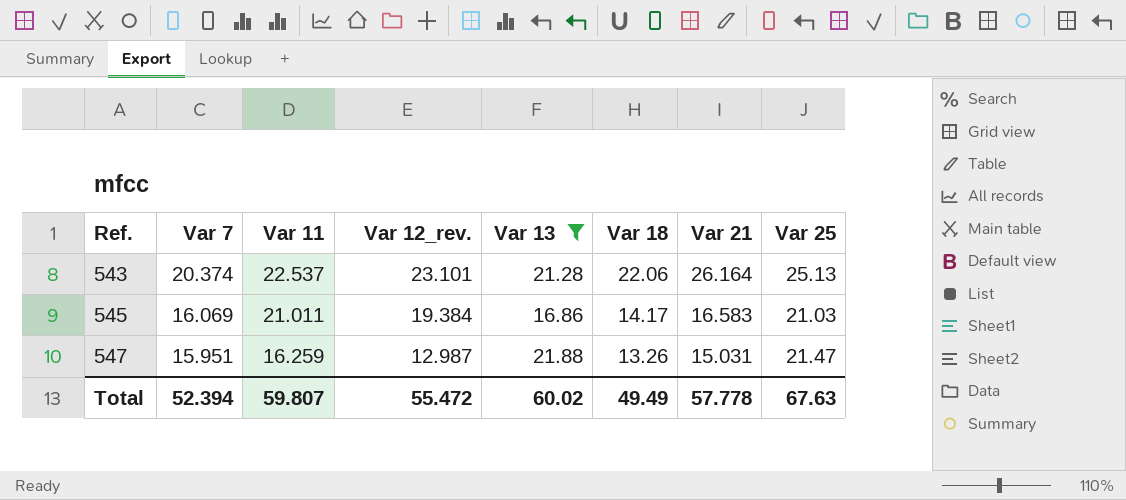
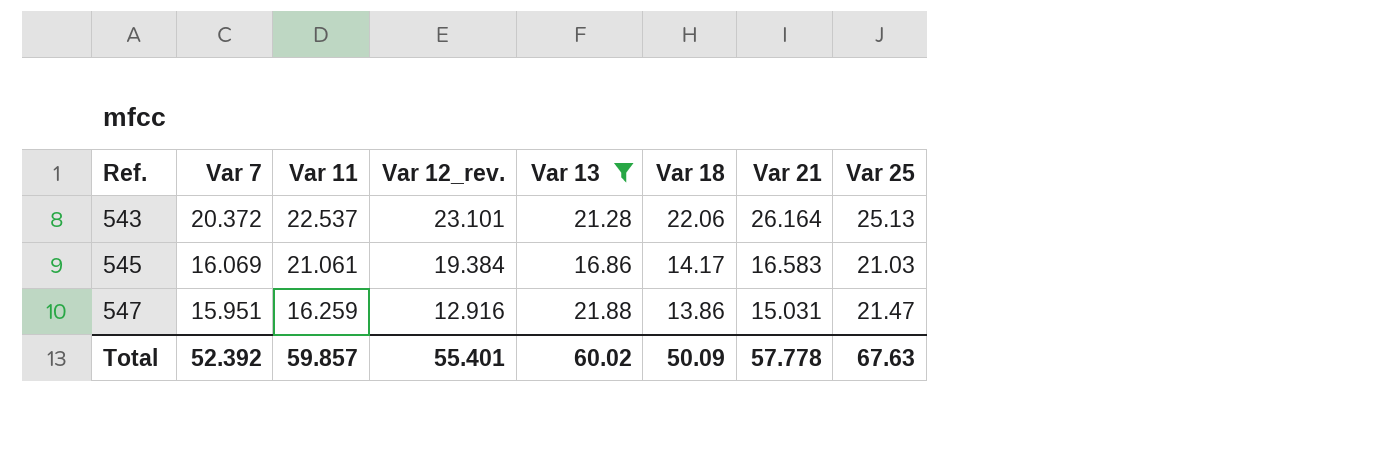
543 | Var 7: 20.374 -> 20.372
545 | Var 11: 21.011 -> 21.061
547 | Var 12_rev.: 12.987 -> 12.916
547 | Var 18: 13.26 -> 13.86
Total | Var 7: 52.394 -> 52.392
Total | Var 11: 59.807 -> 59.857
Total | Var 12_rev.: 55.472 -> 55.401
Total | Var 18: 49.49 -> 50.09

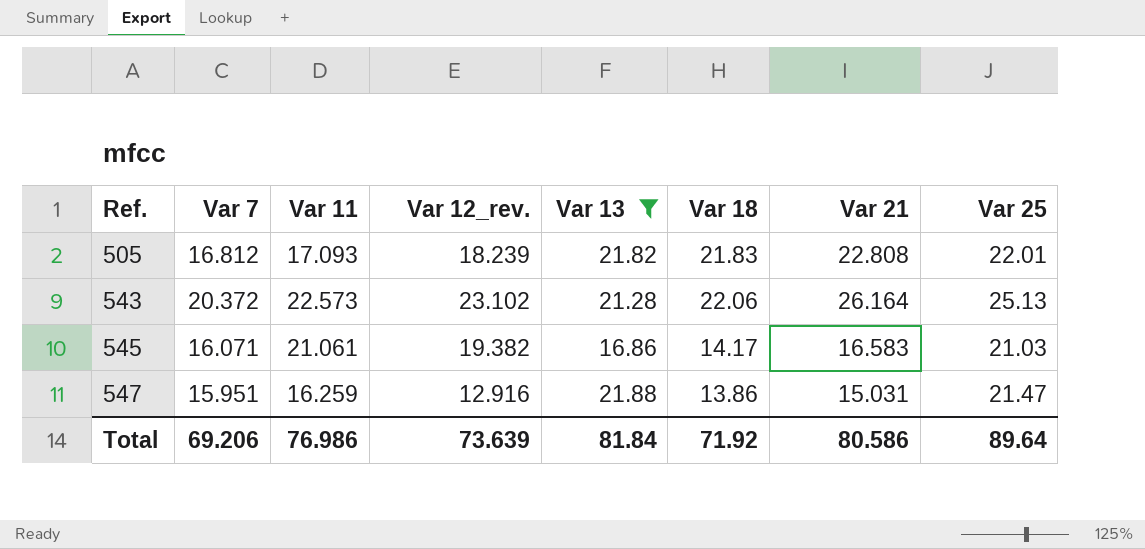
row 505: none -> 16.812 | 17.093 | 18.239 | 21.82 | 21.83 | 22.808 | 22.01
543 | Var 11: 22.537 -> 22.573
543 | Var 12_rev.: 23.101 -> 23.102
545 | Var 7: 16.069 -> 16.071
545 | Var 12_rev.: 19.384 -> 19.382
Total | Var 7: 52.392 -> 69.206
Total | Var 11: 59.857 -> 76.986
Total | Var 12_rev.: 55.401 -> 73.639
Total | Var 13: 60.02 -> 81.84
Total | Var 18: 50.09 -> 71.92
Total | Var 21: 57.778 -> 80.586
Total | Var 25: 67.63 -> 89.64

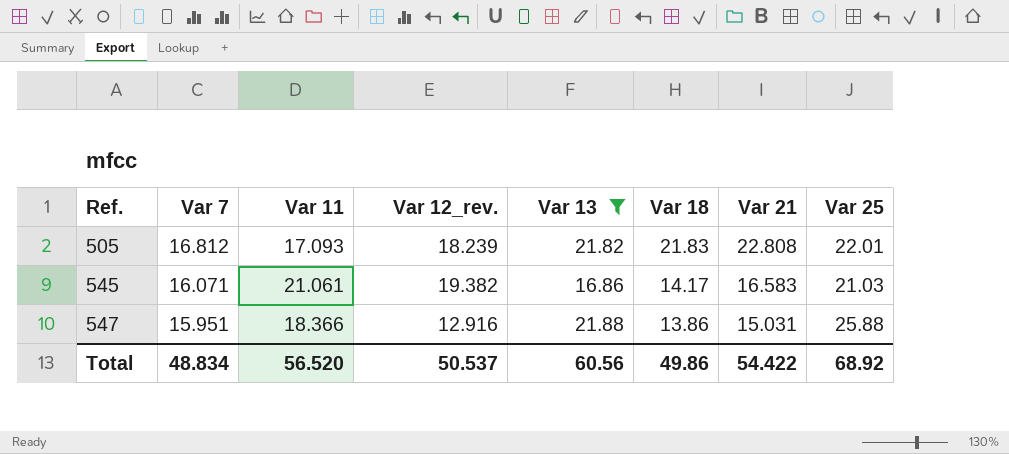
row 543: 20.372 | 22.573 | 23.102 | 21.28 | 22.06 | 26.164 | 25.13 -> none
547 | Var 11: 16.259 -> 18.366
547 | Var 25: 21.47 -> 25.88
Total | Var 7: 69.206 -> 48.834
Total | Var 11: 76.986 -> 56.520
Total | Var 12_rev.: 73.639 -> 50.537
Total | Var 13: 81.84 -> 60.56
Total | Var 18: 71.92 -> 49.86
Total | Var 21: 80.586 -> 54.422
Total | Var 25: 89.64 -> 68.92

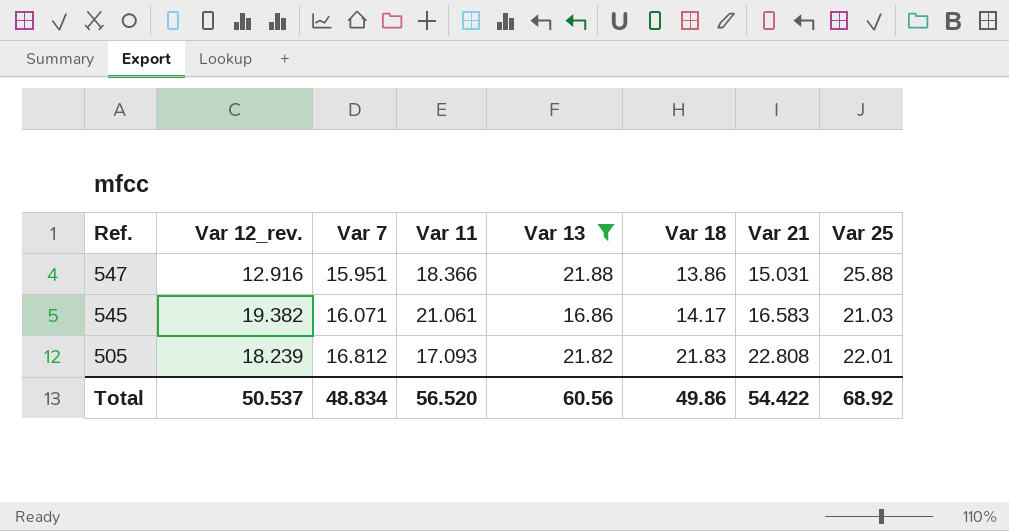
row order: Ref. ascending -> Ref. descending
column Var 12_rev. | position: 4 -> 2

